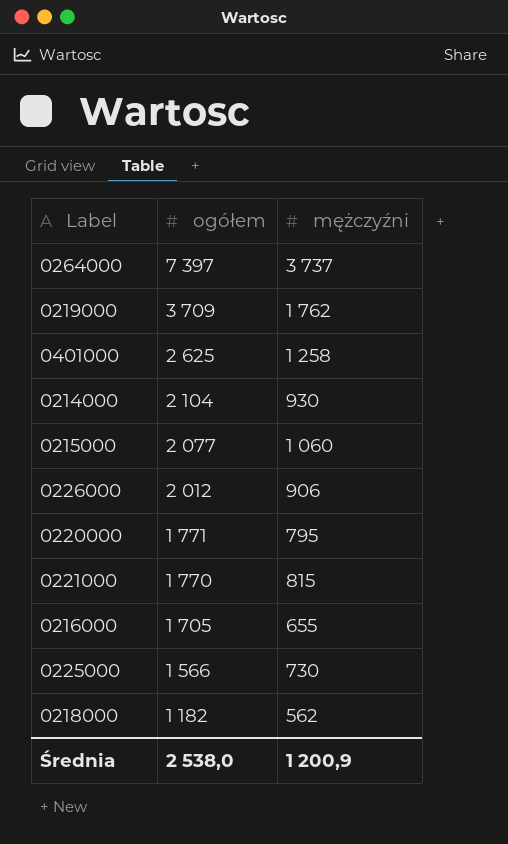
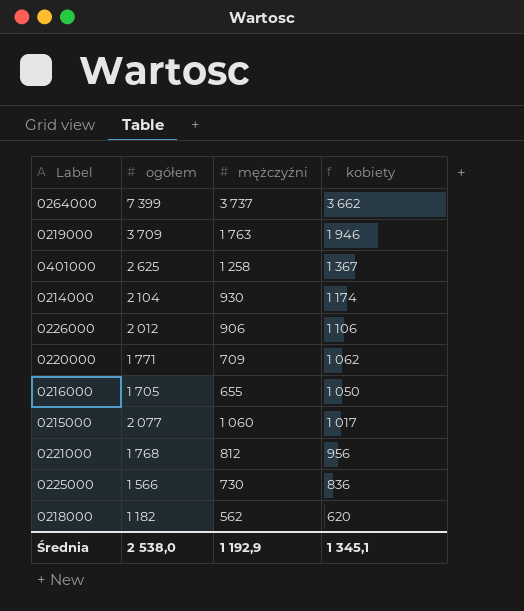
row order: ogółem descending -> kobiety descending
column kobiety | formula: none -> [ogółem] - [mężczyźni]
0264000 | ogółem: 7 397 -> 7 399
0219000 | mężczyźni: 1 762 -> 1 763
0220000 | mężczyźni: 795 -> 709
0221000 | ogółem: 1 770 -> 1 768
0221000 | mężczyźni: 815 -> 812
Średnia | mężczyźni: 1 200,9 -> 1 192,9

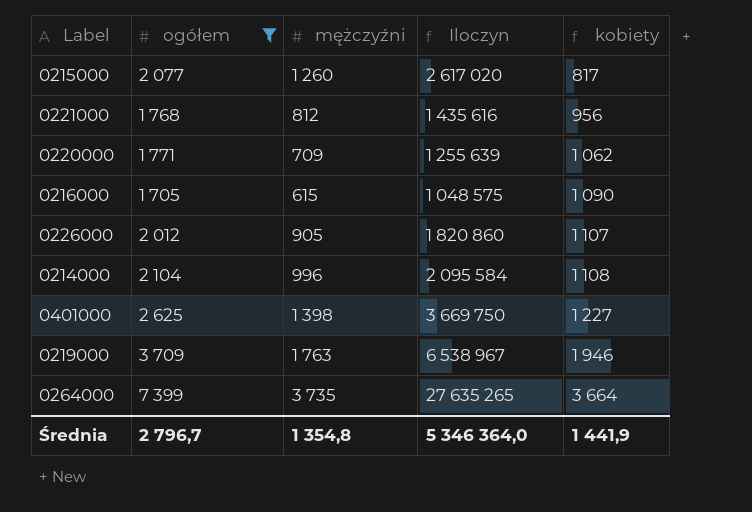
filter: none -> ogółem >= 1 705
row order: kobiety descending -> kobiety ascending
column Iloczyn | formula: none -> [ogółem] * [mężczyźni]
0215000 | mężczyźni: 1 060 -> 1 260
0215000 | kobiety: 1 017 -> 817
0216000 | mężczyźni: 655 -> 615
0216000 | kobiety: 1 050 -> 1 090
0226000 | mężczyźni: 906 -> 905
0226000 | kobiety: 1 106 -> 1 107
0214000 | mężczyźni: 930 -> 996
0214000 | kobiety: 1 174 -> 1 108
0401000 | mężczyźni: 1 258 -> 1 398
0401000 | kobiety: 1 367 -> 1 227
0264000 | mężczyźni: 3 737 -> 3 735
0264000 | kobiety: 3 662 -> 3 664
Średnia | ogółem: 2 538,0 -> 2 796,7
Średnia | mężczyźni: 1 192,9 -> 1 354,8
Średnia | kobiety: 1 345,1 -> 1 441,9

